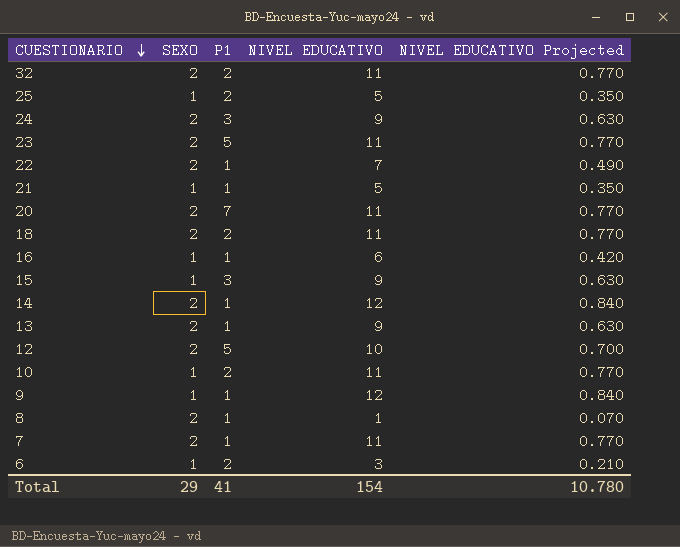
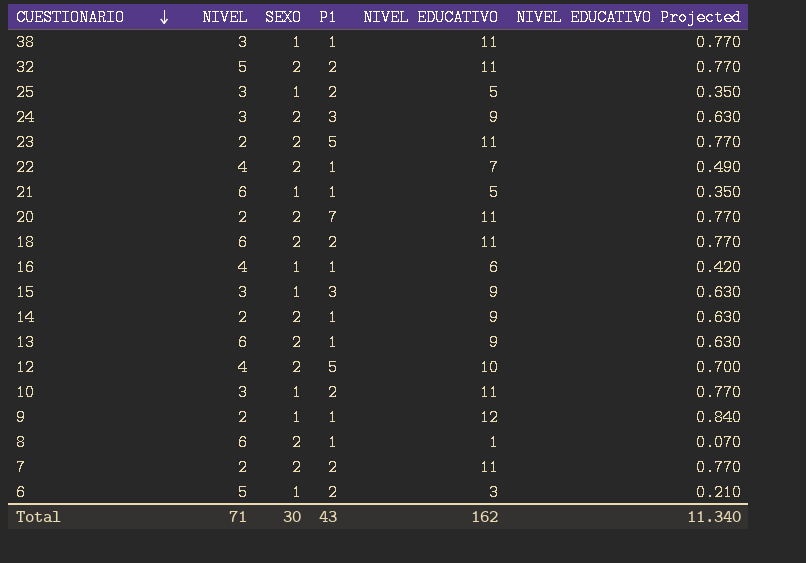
column NIVEL | position: none -> 2
row 38: none -> 3 | 1 | 1 | 11 | 0.770
14 | NIVEL EDUCATIVO: 12 -> 9
14 | NIVEL EDUCATIVO Projected: 0.840 -> 0.630
7 | P1: 1 -> 2
Total | SEXO: 29 -> 30
Total | P1: 41 -> 43
Total | NIVEL EDUCATIVO: 154 -> 162
Total | NIVEL EDUCATIVO Projected: 10.780 -> 11.340

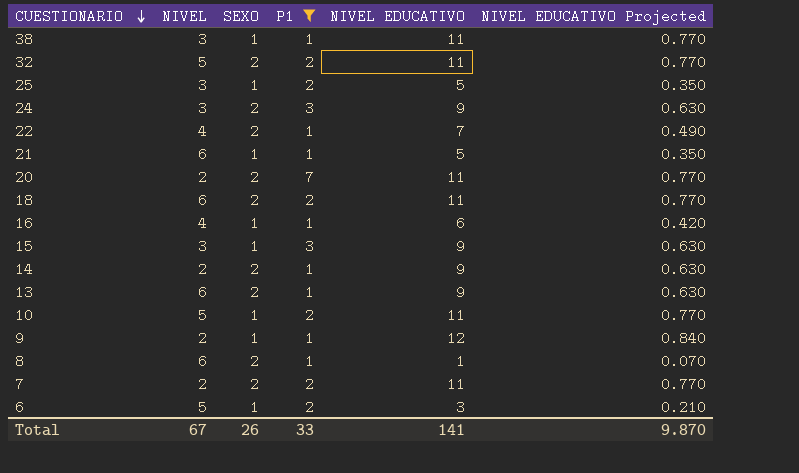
filter: none -> P1 != 5
10 | NIVEL: 3 -> 5
Total | NIVEL: 71 -> 67
Total | SEXO: 30 -> 26
Total | P1: 43 -> 33
Total | NIVEL EDUCATIVO: 162 -> 141
Total | NIVEL EDUCATIVO Projected: 11.340 -> 9.870

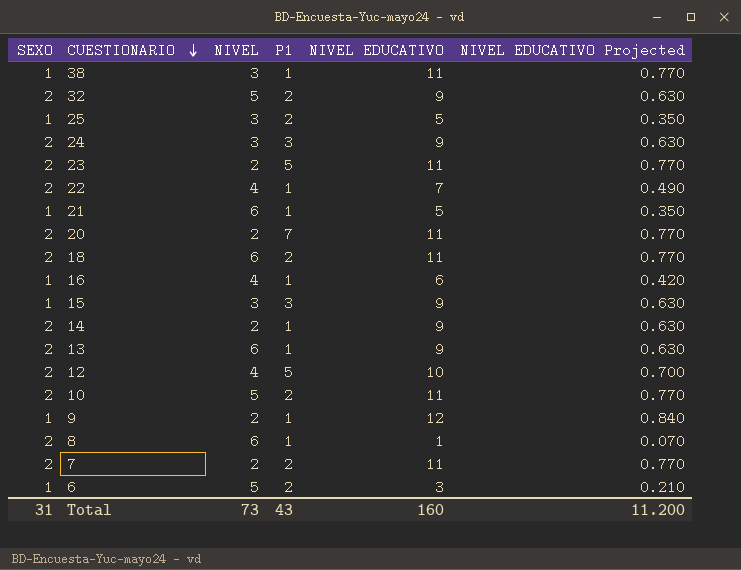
filter: P1 != 5 -> none
column SEXO | position: 3 -> 1
32 | NIVEL EDUCATIVO: 11 -> 9
32 | NIVEL EDUCATIVO Projected: 0.770 -> 0.630
10 | SEXO: 1 -> 2
Total | SEXO: 26 -> 31
Total | NIVEL: 67 -> 73
Total | P1: 33 -> 43
Total | NIVEL EDUCATIVO: 141 -> 160
Total | NIVEL EDUCATIVO Projected: 9.870 -> 11.200

